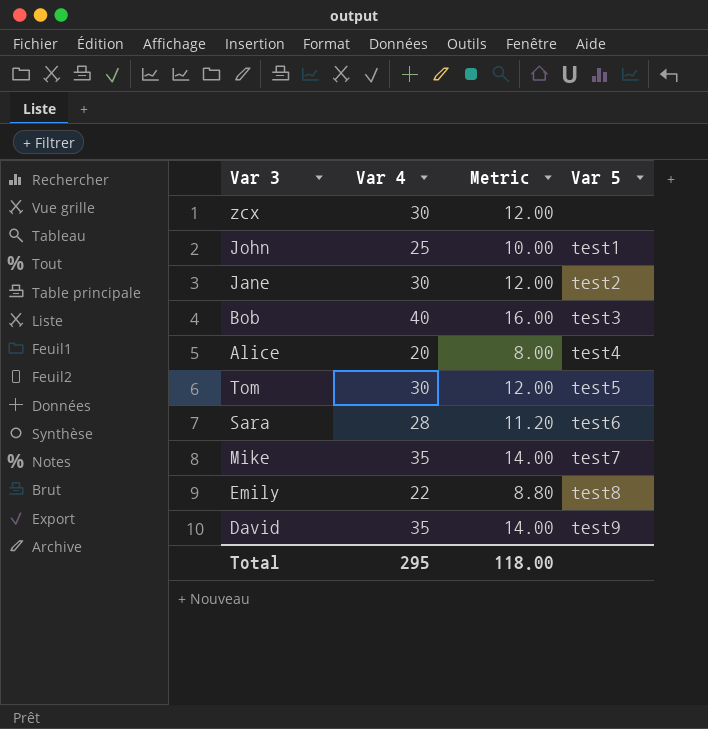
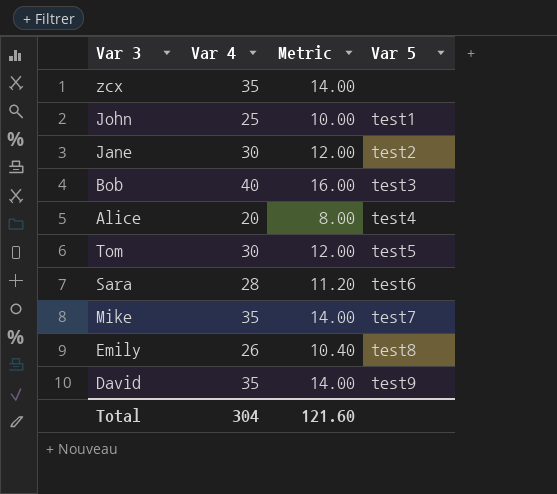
zcx | Var 4: 30 -> 35
zcx | Metric: 12.00 -> 14.00
Emily | Var 4: 22 -> 26
Emily | Metric: 8.80 -> 10.40
Total | Var 4: 295 -> 304
Total | Metric: 118.00 -> 121.60

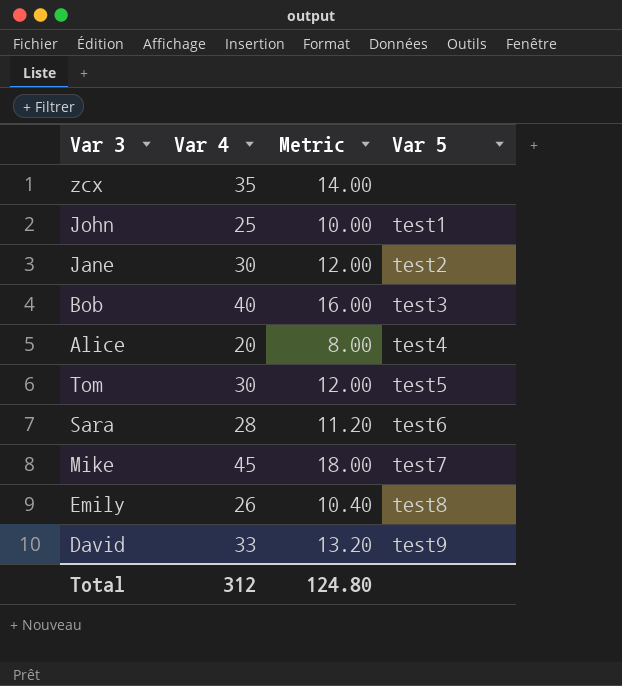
Mike | Var 4: 35 -> 45
Mike | Metric: 14.00 -> 18.00
David | Var 4: 35 -> 33
David | Metric: 14.00 -> 13.20
Total | Var 4: 304 -> 312
Total | Metric: 121.60 -> 124.80

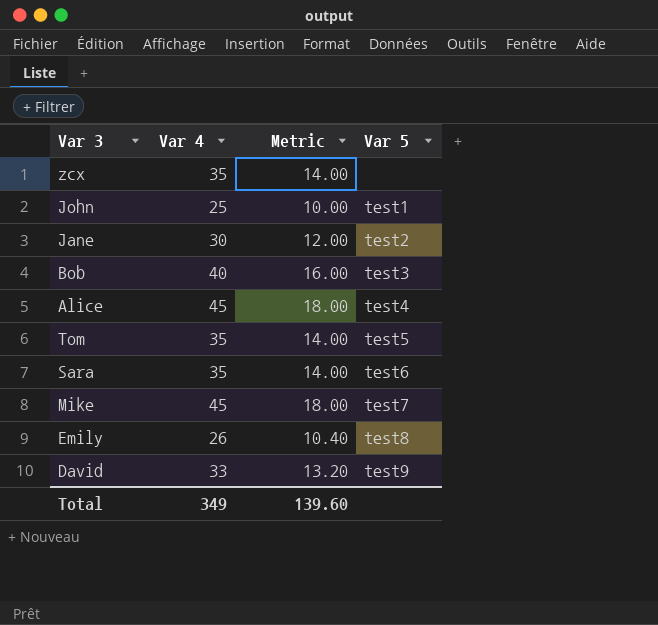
Alice | Var 4: 20 -> 45
Alice | Metric: 8.00 -> 18.00
Tom | Var 4: 30 -> 35
Tom | Metric: 12.00 -> 14.00
Sara | Var 4: 28 -> 35
Sara | Metric: 11.20 -> 14.00
Total | Var 4: 312 -> 349
Total | Metric: 124.80 -> 139.60

